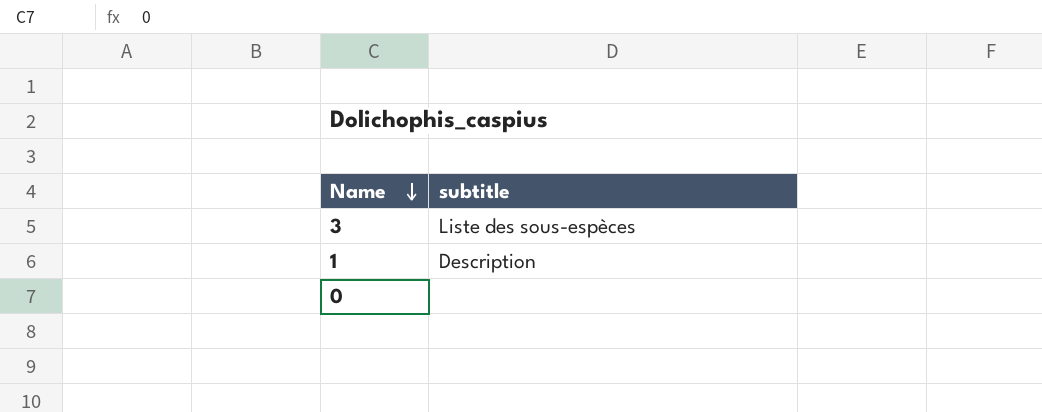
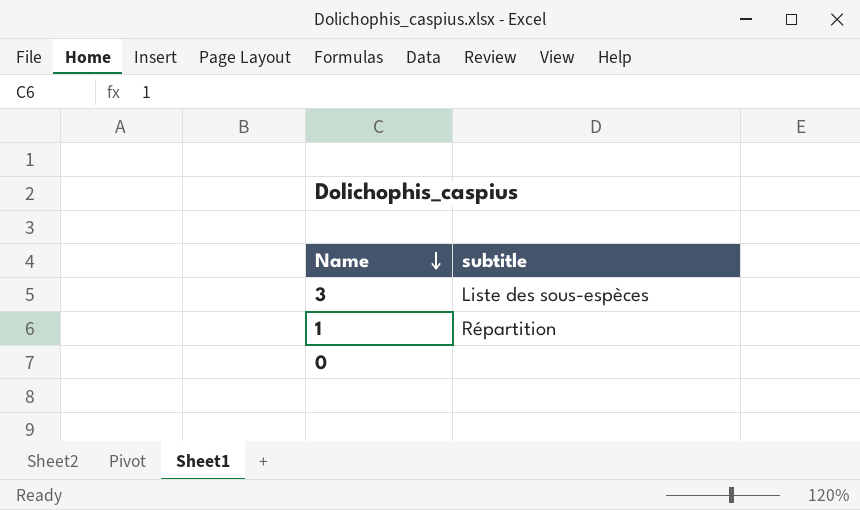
1 | subtitle: Description -> Répartition

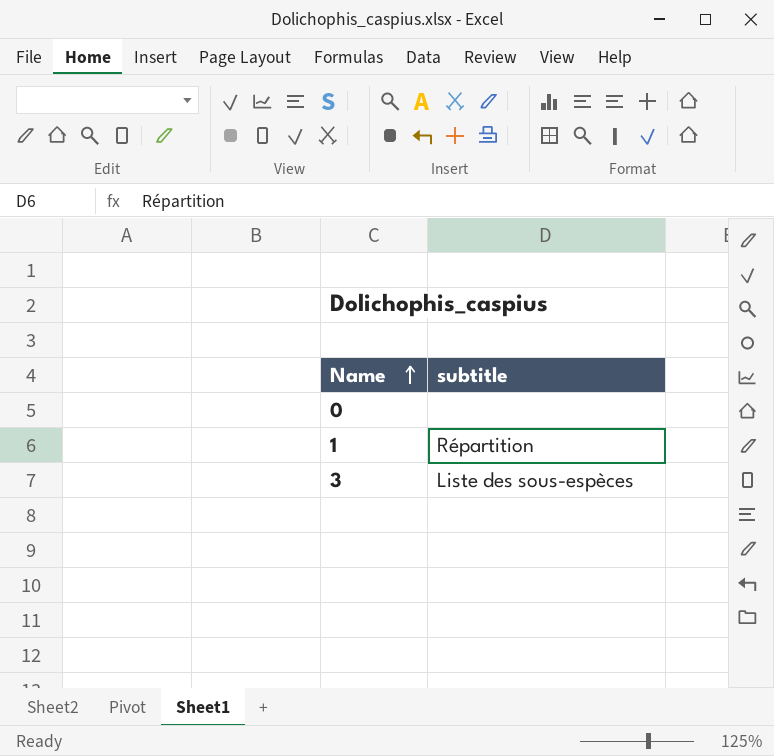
row order: Name descending -> Name ascending

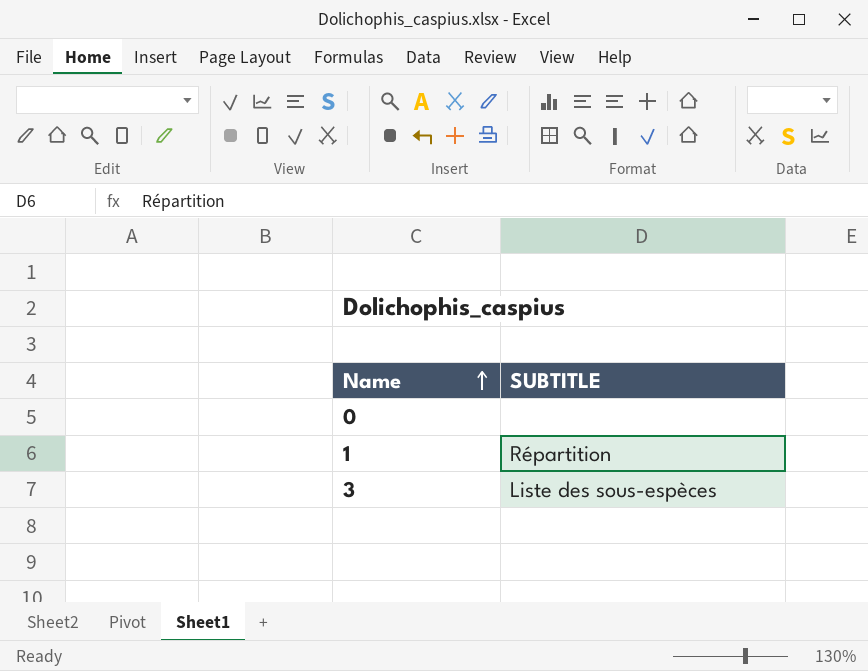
column name: subtitle -> SUBTITLE

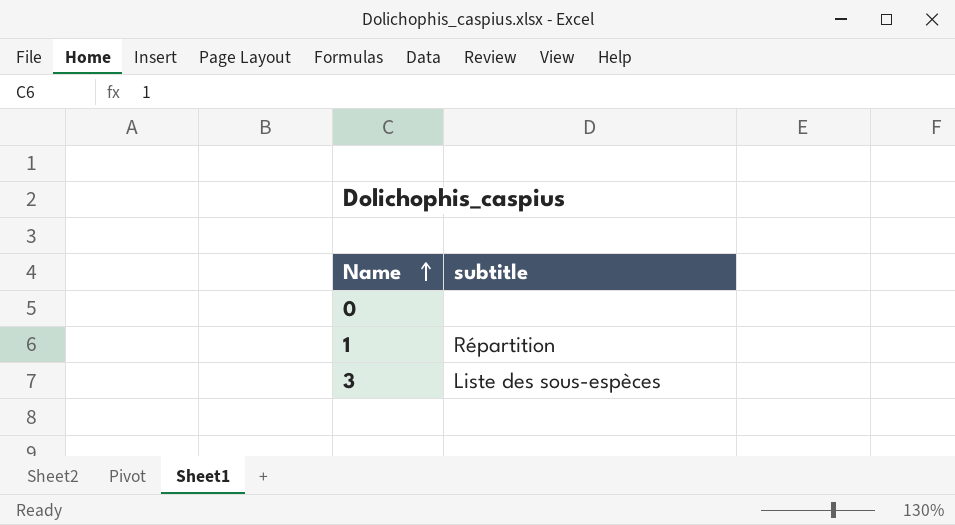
column name: SUBTITLE -> subtitle

